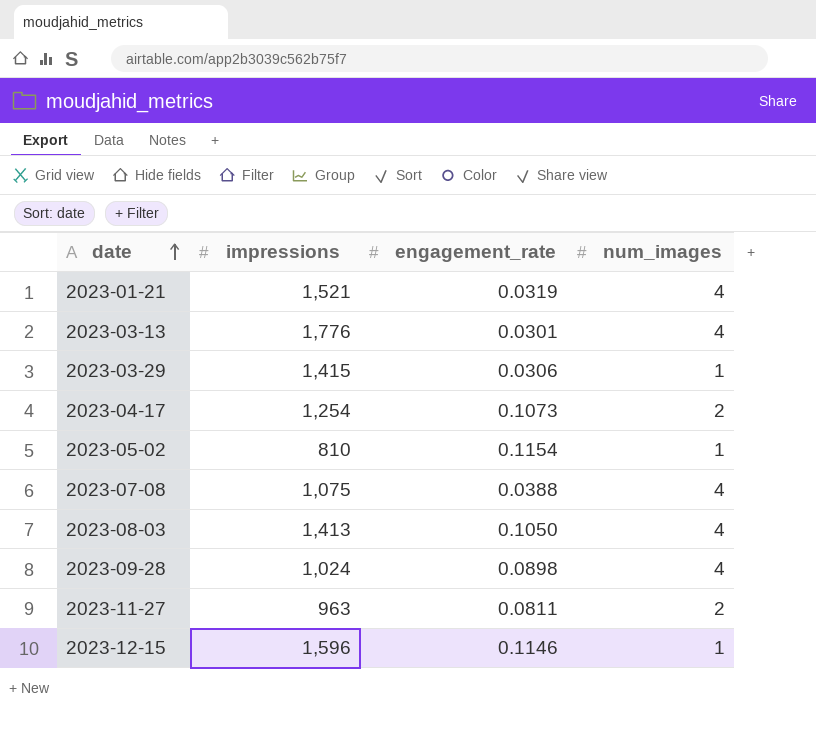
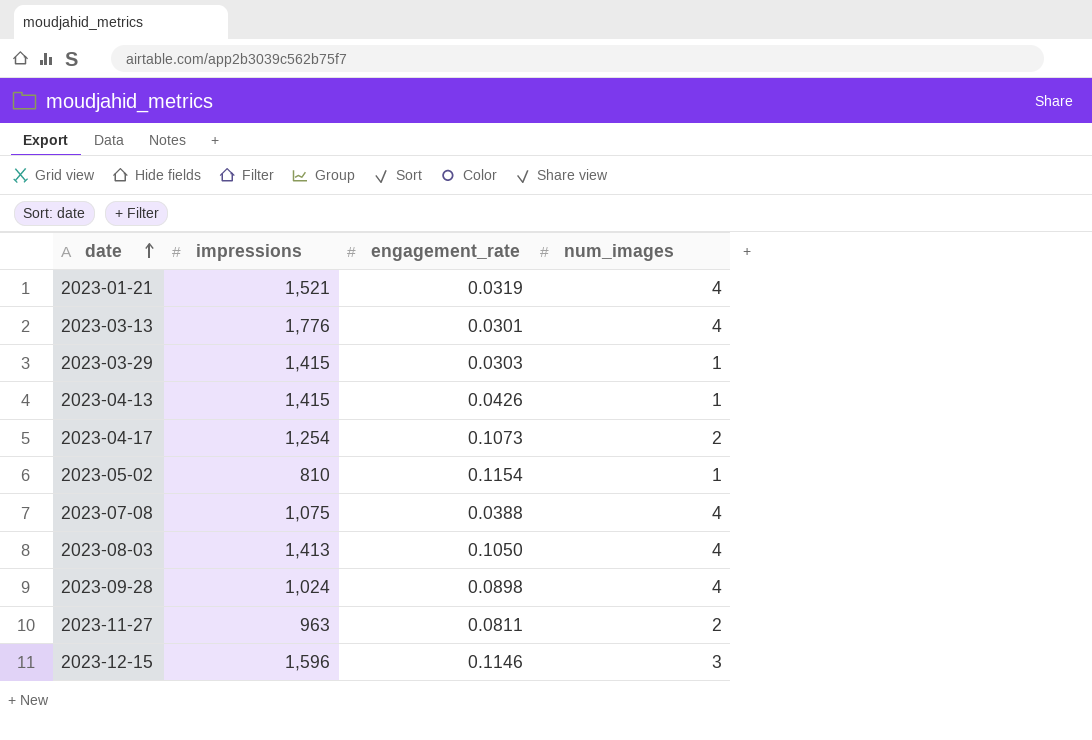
2023-03-29 | engagement_rate: 0.0306 -> 0.0303
row 2023-04-13: none -> 1,415 | 0.0426 | 1
2023-12-15 | num_images: 1 -> 3

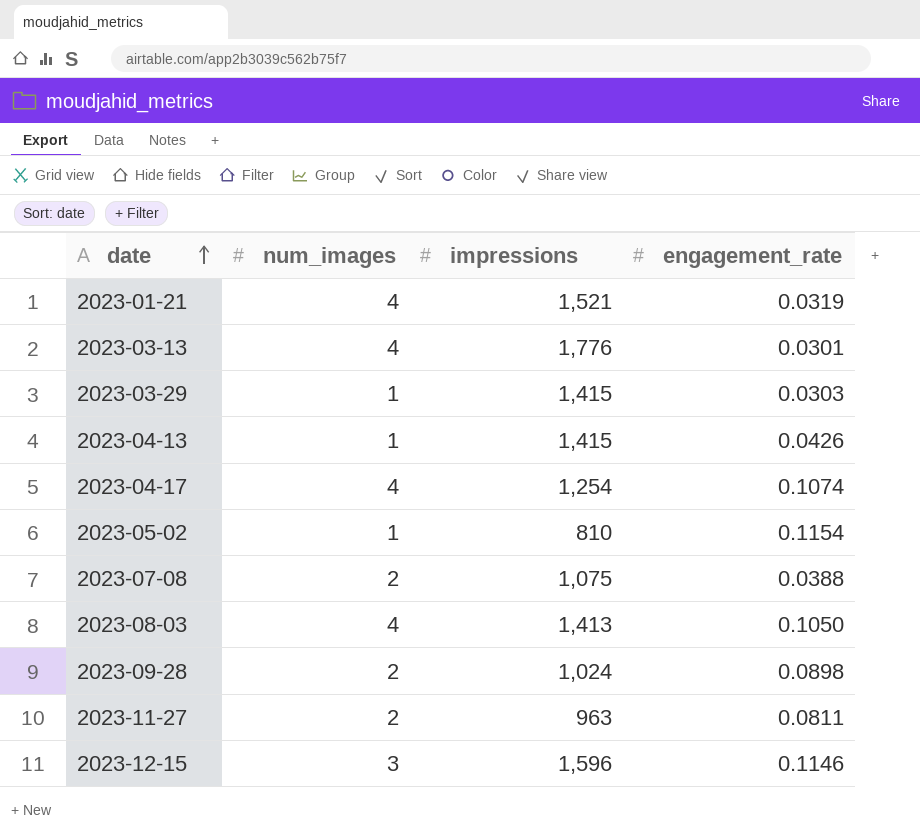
column num_images | position: 4 -> 2
2023-04-17 | num_images: 2 -> 4
2023-04-17 | engagement_rate: 0.1073 -> 0.1074
2023-07-08 | num_images: 4 -> 2
2023-09-28 | num_images: 4 -> 2

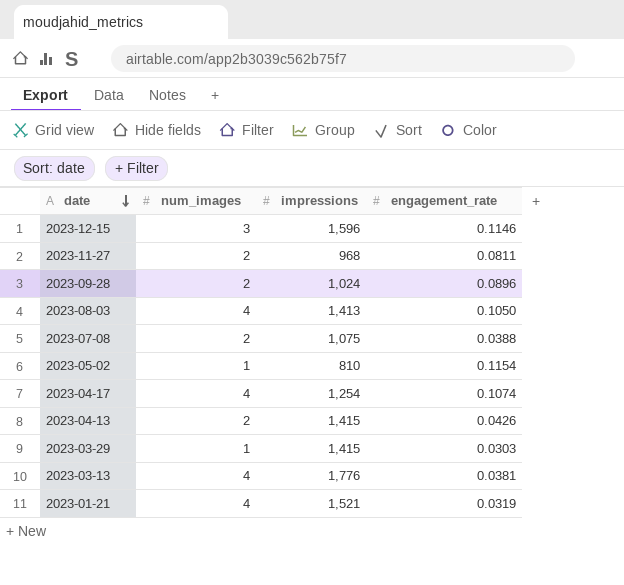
row order: date ascending -> date descending
2023-11-27 | impressions: 963 -> 968
2023-09-28 | engagement_rate: 0.0898 -> 0.0896
2023-04-13 | num_images: 1 -> 2
2023-03-13 | engagement_rate: 0.0301 -> 0.0381

